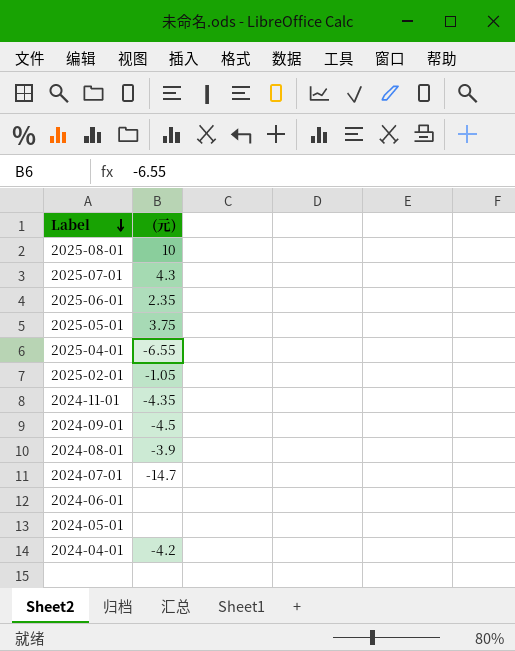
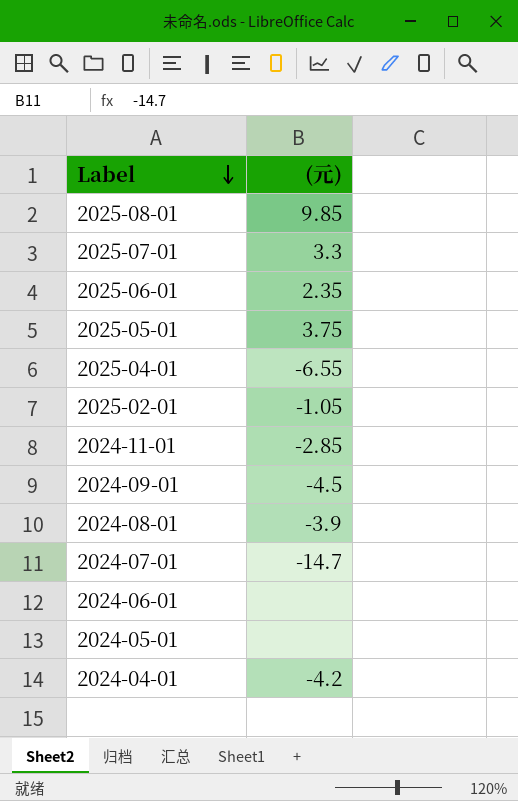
2025-08-01 | (元): 10 -> 9.85
2025-07-01 | (元): 4.3 -> 3.3
2024-11-01 | (元): -4.35 -> -2.85

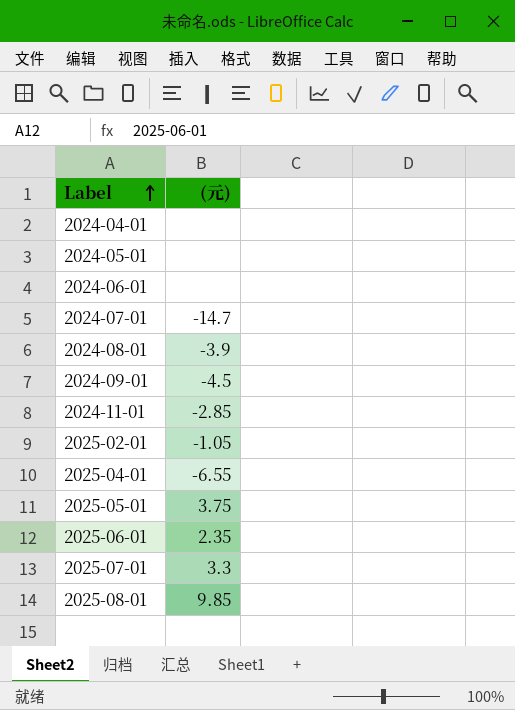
row order: Label descending -> Label ascending
2024-04-01 | (元): -4.2 -> none

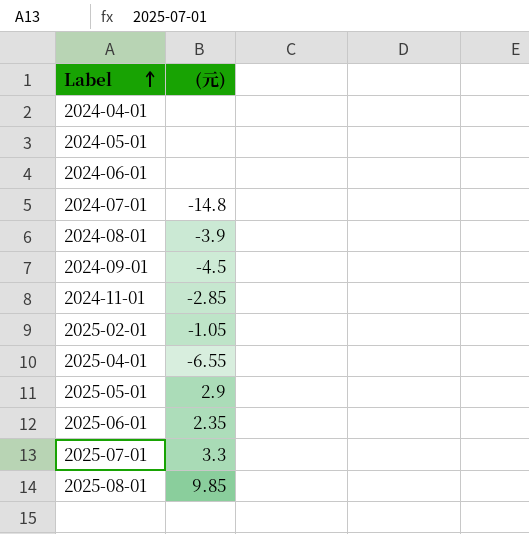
2024-07-01 | (元): -14.7 -> -14.8
2025-05-01 | (元): 3.75 -> 2.9

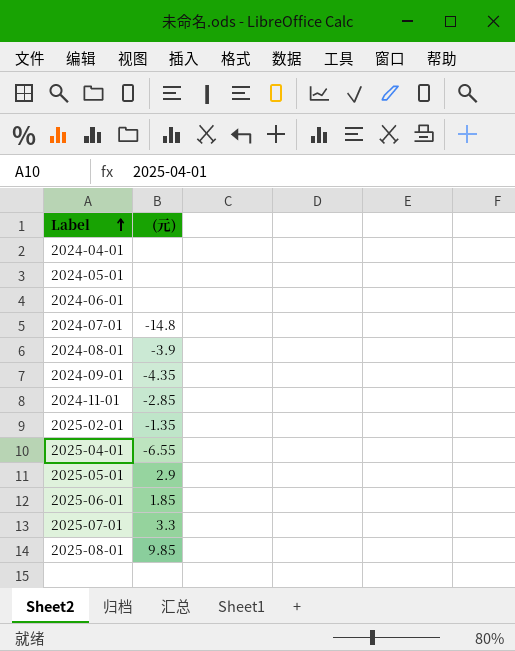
2024-09-01 | (元): -4.5 -> -4.35
2025-02-01 | (元): -1.05 -> -1.35
2025-06-01 | (元): 2.35 -> 1.85

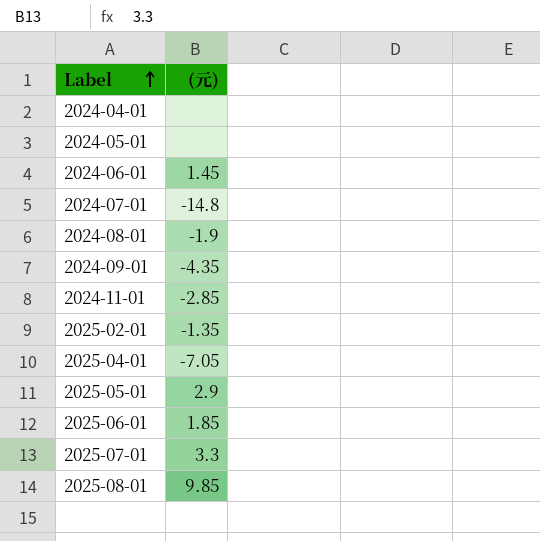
2024-06-01 | (元): none -> 1.45
2024-08-01 | (元): -3.9 -> -1.9
2025-04-01 | (元): -6.55 -> -7.05

